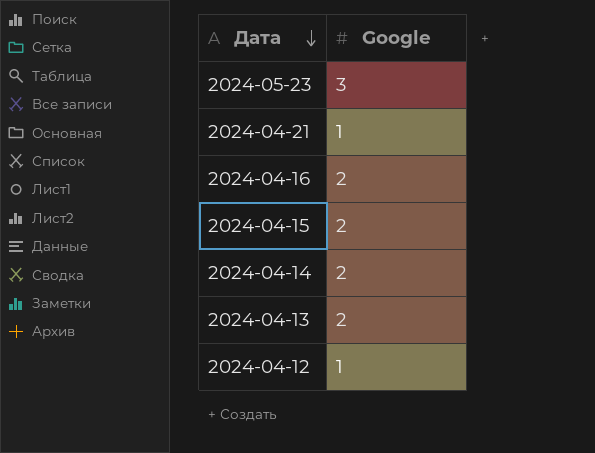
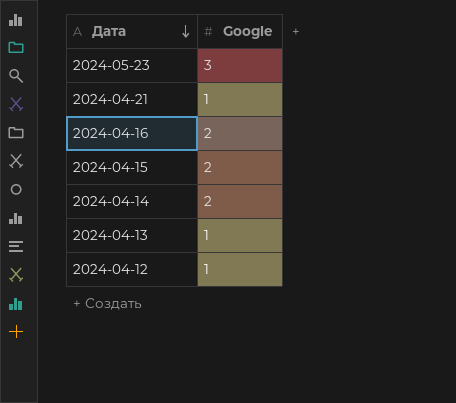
2024-04-13 | Google: 2 -> 1

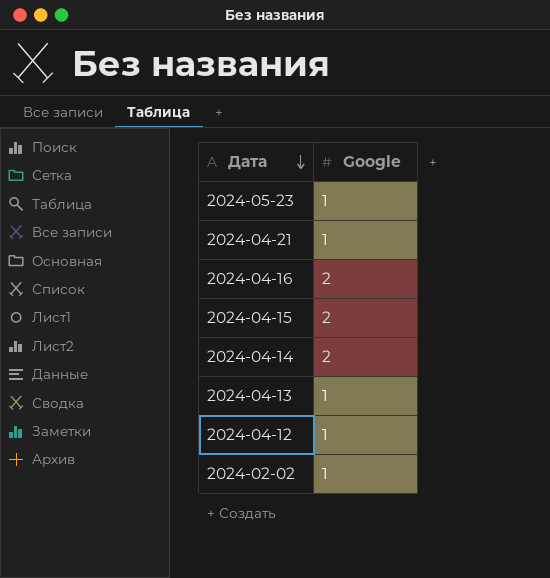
2024-05-23 | Google: 3 -> 1
row 2024-02-02: none -> 1

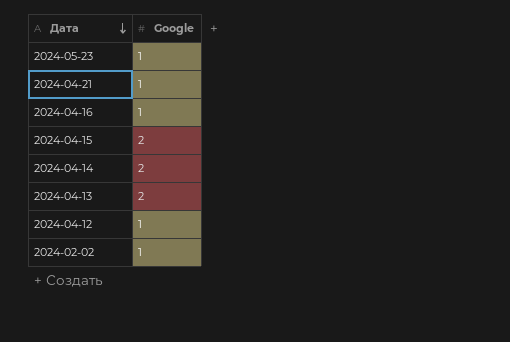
2024-04-16 | Google: 2 -> 1
2024-04-13 | Google: 1 -> 2

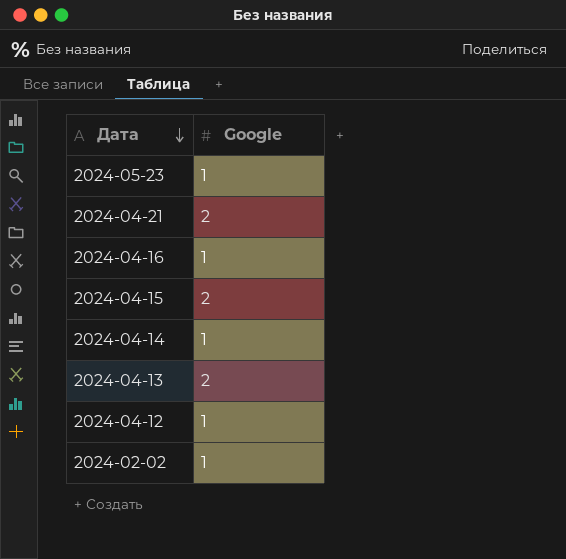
2024-04-21 | Google: 1 -> 2
2024-04-14 | Google: 2 -> 1

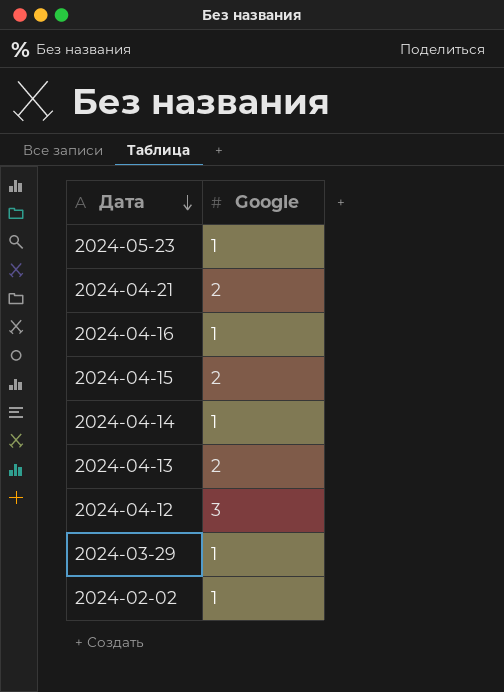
2024-04-12 | Google: 1 -> 3
row 2024-03-29: none -> 1

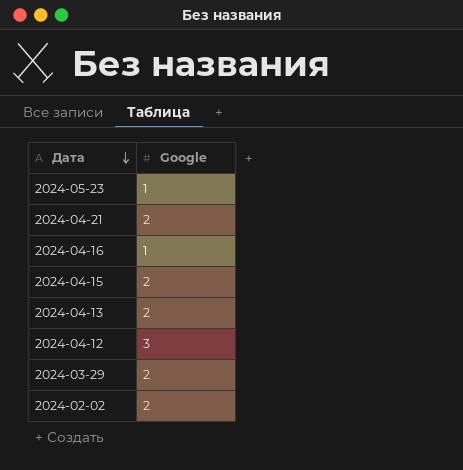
row 2024-04-14: 1 -> none
2024-03-29 | Google: 1 -> 2
2024-02-02 | Google: 1 -> 2

